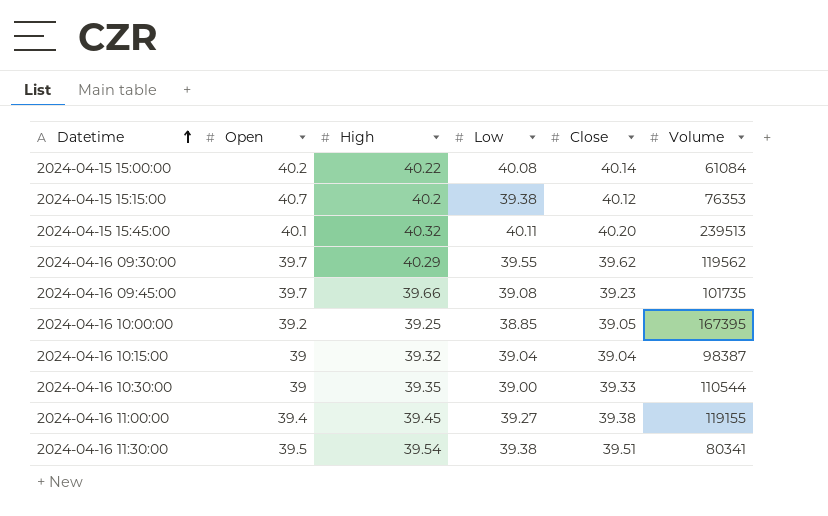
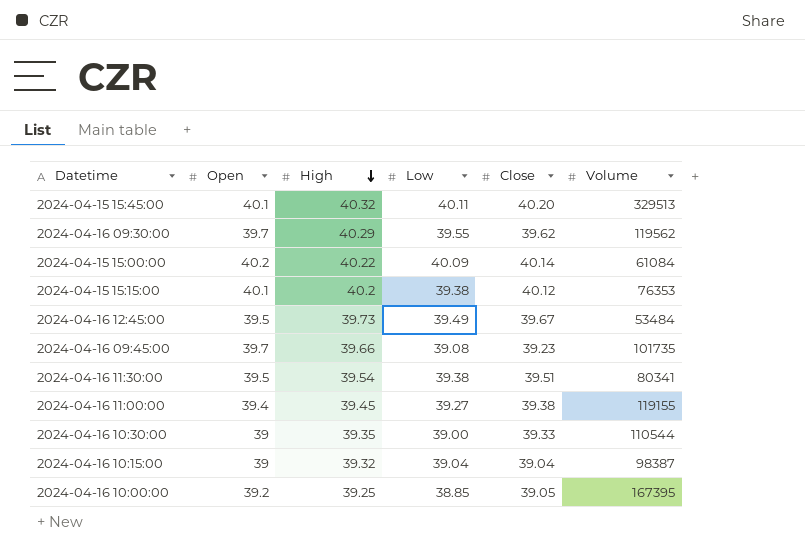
row order: Datetime ascending -> High descending
2024-04-15 15:45:00 | Volume: 239513 -> 329513
2024-04-15 15:00:00 | Low: 40.08 -> 40.09
2024-04-15 15:15:00 | Open: 40.7 -> 40.1
row 2024-04-16 12:45:00: none -> 39.5 | 39.73 | 39.49 | 39.67 | 53484

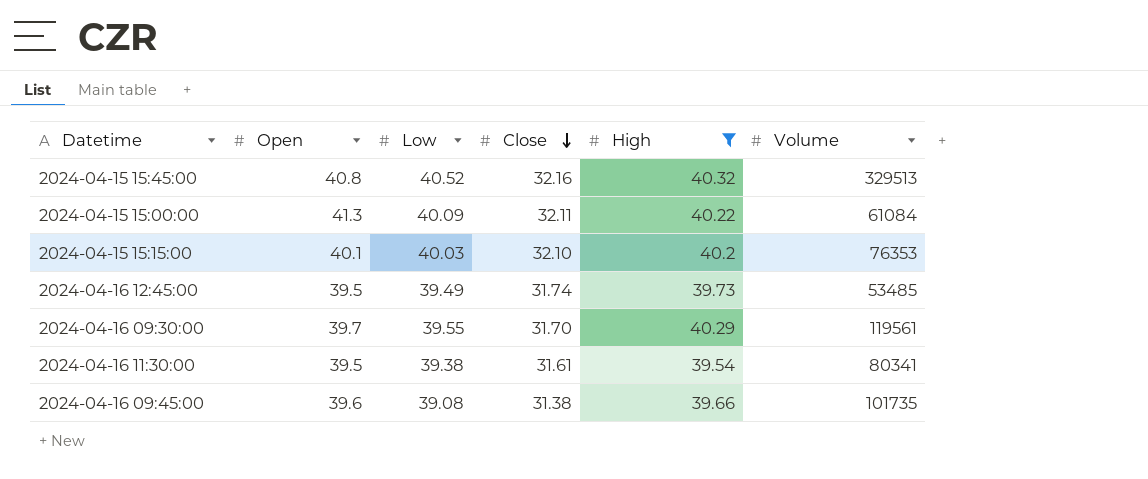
filter: none -> High >= 39.54
row order: High descending -> Close descending
column High | position: 3 -> 5
2024-04-15 15:45:00 | Open: 40.1 -> 40.8
2024-04-15 15:45:00 | Low: 40.11 -> 40.52
2024-04-15 15:45:00 | Close: 40.20 -> 32.16
2024-04-15 15:00:00 | Open: 40.2 -> 41.3
2024-04-15 15:00:00 | Close: 40.14 -> 32.11
2024-04-15 15:15:00 | Low: 39.38 -> 40.03
2024-04-15 15:15:00 | Close: 40.12 -> 32.10
2024-04-16 12:45:00 | Close: 39.67 -> 31.74
2024-04-16 12:45:00 | Volume: 53484 -> 53485
2024-04-16 09:30:00 | Close: 39.62 -> 31.70
2024-04-16 09:30:00 | Volume: 119562 -> 119561
2024-04-16 11:30:00 | Close: 39.51 -> 31.61
2024-04-16 09:45:00 | Open: 39.7 -> 39.6
2024-04-16 09:45:00 | Close: 39.23 -> 31.38

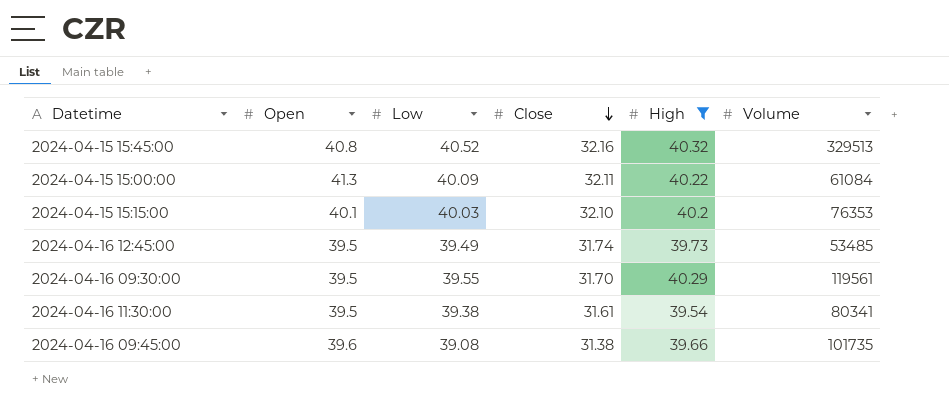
2024-04-16 09:30:00 | Open: 39.7 -> 39.5

